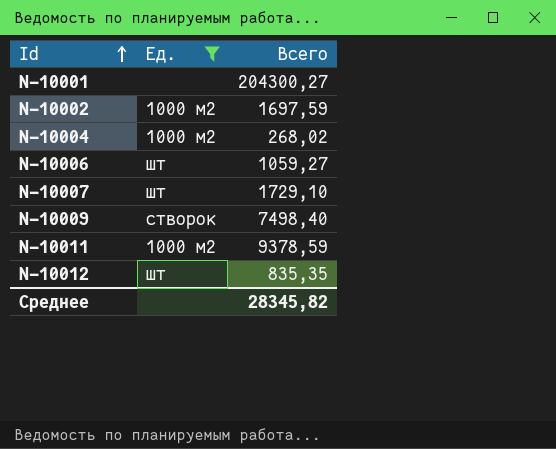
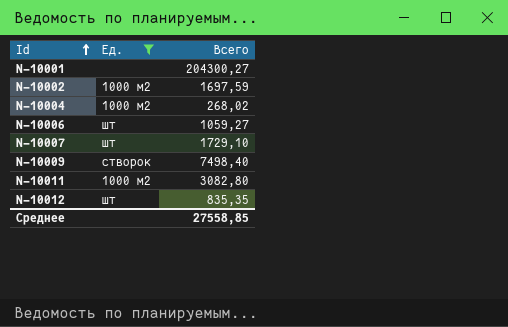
N-10011 | Всего: 9378,59 -> 3082,80
Среднее | Всего: 28345,82 -> 27558,85

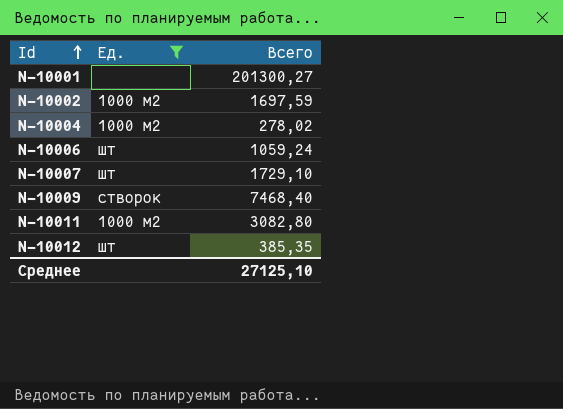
N-10001 | Всего: 204300,27 -> 201300,27
N-10004 | Всего: 268,02 -> 278,02
N-10006 | Всего: 1059,27 -> 1059,24
N-10009 | Всего: 7498,40 -> 7468,40
N-10012 | Всего: 835,35 -> 385,35
Среднее | Всего: 27558,85 -> 27125,10

